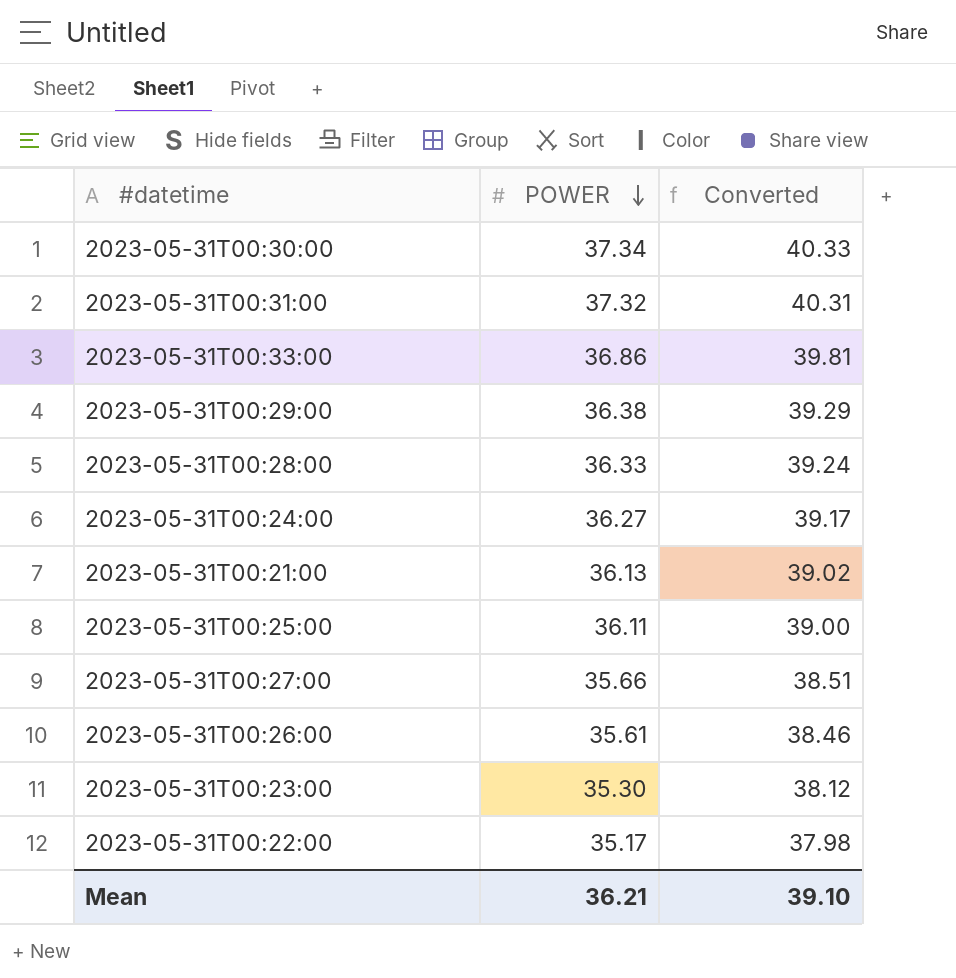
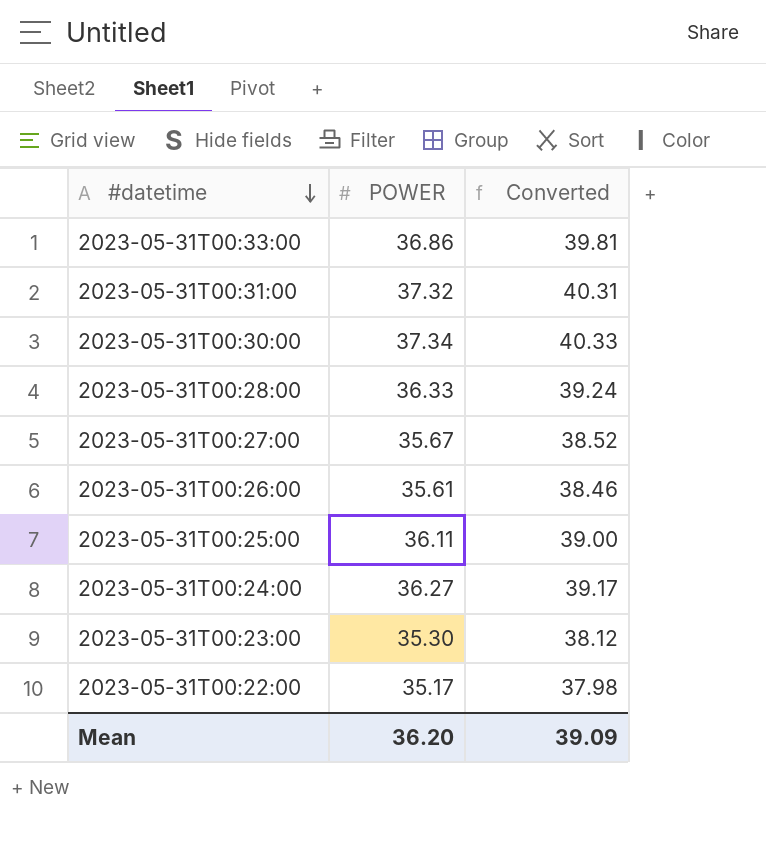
row order: POWER descending -> #datetime descending
row 2023-05-31T00:29:00: 36.38 | 39.29 -> none
row 2023-05-31T00:21:00: 36.13 | 39.02 -> none
2023-05-31T00:27:00 | POWER: 35.66 -> 35.67
2023-05-31T00:27:00 | Converted: 38.51 -> 38.52
Mean | POWER: 36.21 -> 36.20
Mean | Converted: 39.10 -> 39.09

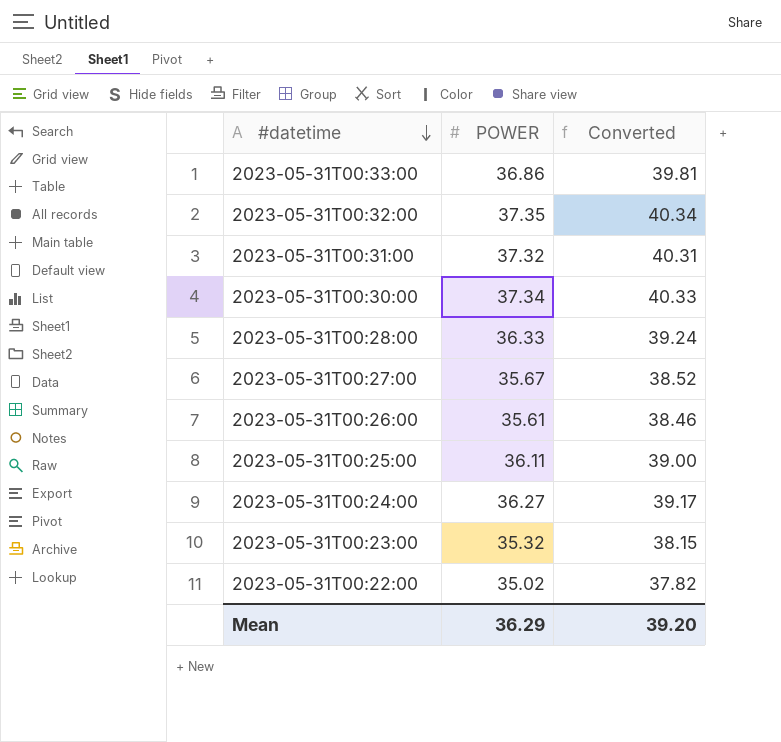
row 2023-05-31T00:32:00: none -> 37.35 | 40.34
2023-05-31T00:23:00 | POWER: 35.30 -> 35.32
2023-05-31T00:23:00 | Converted: 38.12 -> 38.15
2023-05-31T00:22:00 | POWER: 35.17 -> 35.02
2023-05-31T00:22:00 | Converted: 37.98 -> 37.82
Mean | POWER: 36.20 -> 36.29
Mean | Converted: 39.09 -> 39.20

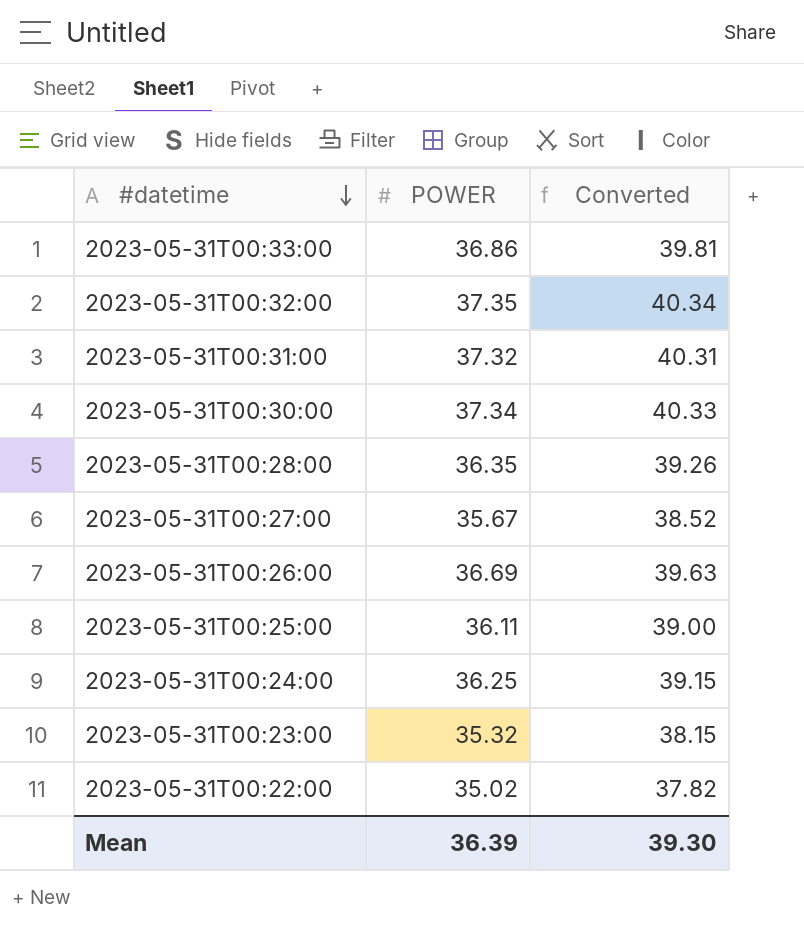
2023-05-31T00:28:00 | POWER: 36.33 -> 36.35
2023-05-31T00:28:00 | Converted: 39.24 -> 39.26
2023-05-31T00:26:00 | POWER: 35.61 -> 36.69
2023-05-31T00:26:00 | Converted: 38.46 -> 39.63
2023-05-31T00:24:00 | POWER: 36.27 -> 36.25
2023-05-31T00:24:00 | Converted: 39.17 -> 39.15
Mean | POWER: 36.29 -> 36.39
Mean | Converted: 39.20 -> 39.30

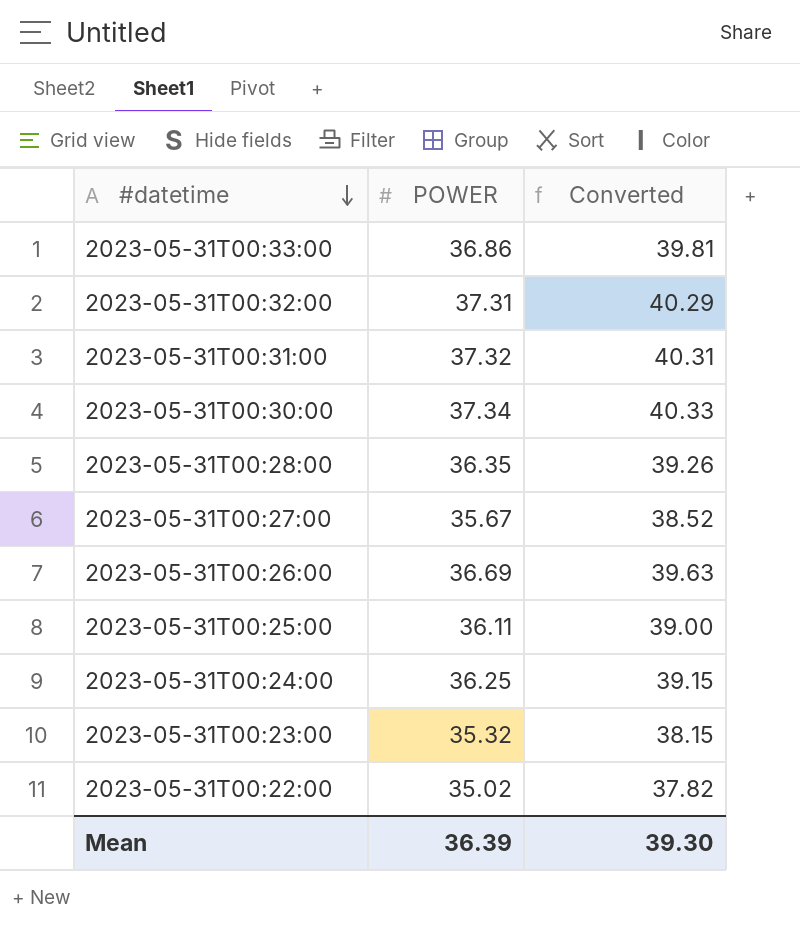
2023-05-31T00:32:00 | POWER: 37.35 -> 37.31
2023-05-31T00:32:00 | Converted: 40.34 -> 40.29

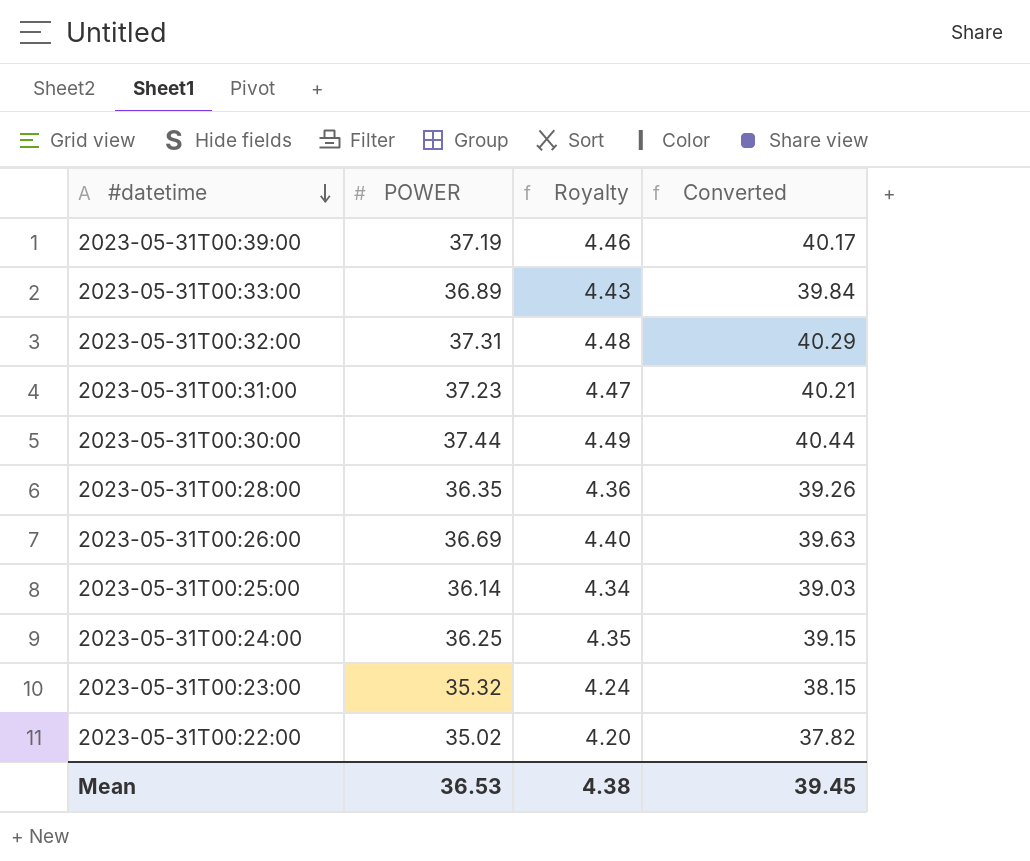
column Royalty | formula: none -> [POWER] * 0.12
row 2023-05-31T00:27:00: 35.67 | 38.52 -> none
row 2023-05-31T00:39:00: none -> 37.19 | 4.46 | 40.17
2023-05-31T00:33:00 | POWER: 36.86 -> 36.89
2023-05-31T00:33:00 | Converted: 39.81 -> 39.84
2023-05-31T00:31:00 | POWER: 37.32 -> 37.23
2023-05-31T00:31:00 | Converted: 40.31 -> 40.21
2023-05-31T00:30:00 | POWER: 37.34 -> 37.44
2023-05-31T00:30:00 | Converted: 40.33 -> 40.44
2023-05-31T00:25:00 | POWER: 36.11 -> 36.14
2023-05-31T00:25:00 | Converted: 39.00 -> 39.03
Mean | POWER: 36.39 -> 36.53
Mean | Converted: 39.30 -> 39.45

